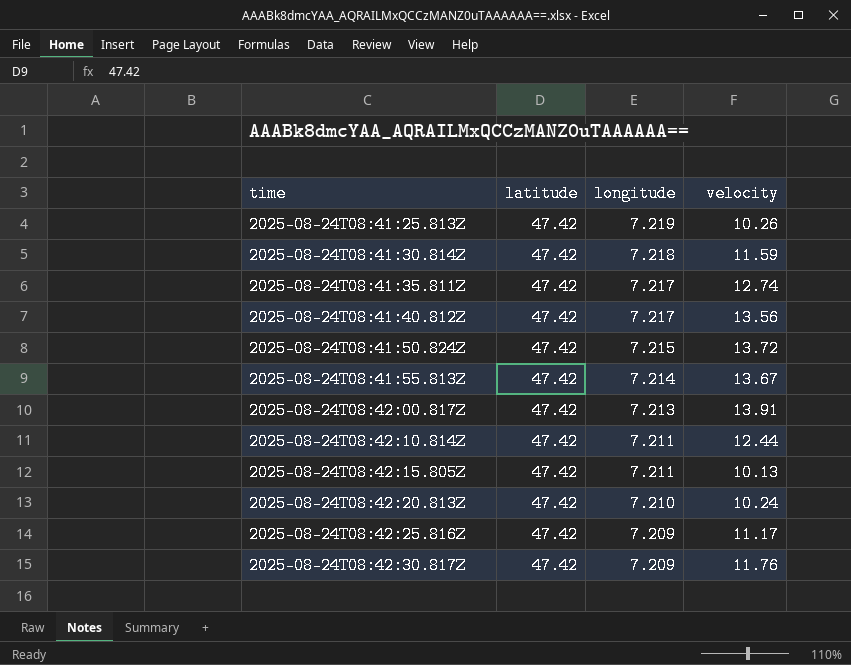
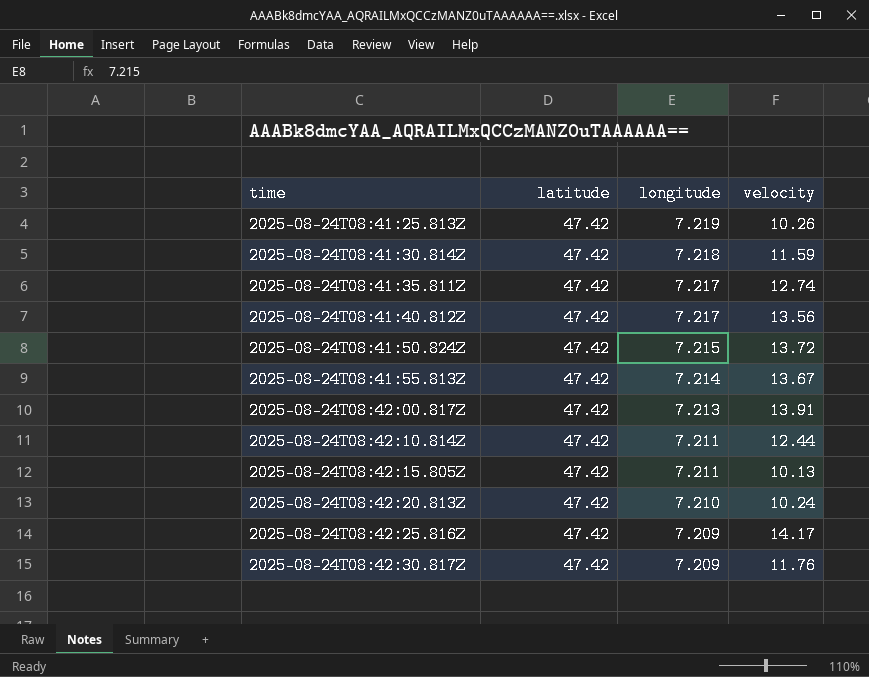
2025-08-24T08:42:25.816Z | velocity: 11.17 -> 14.17

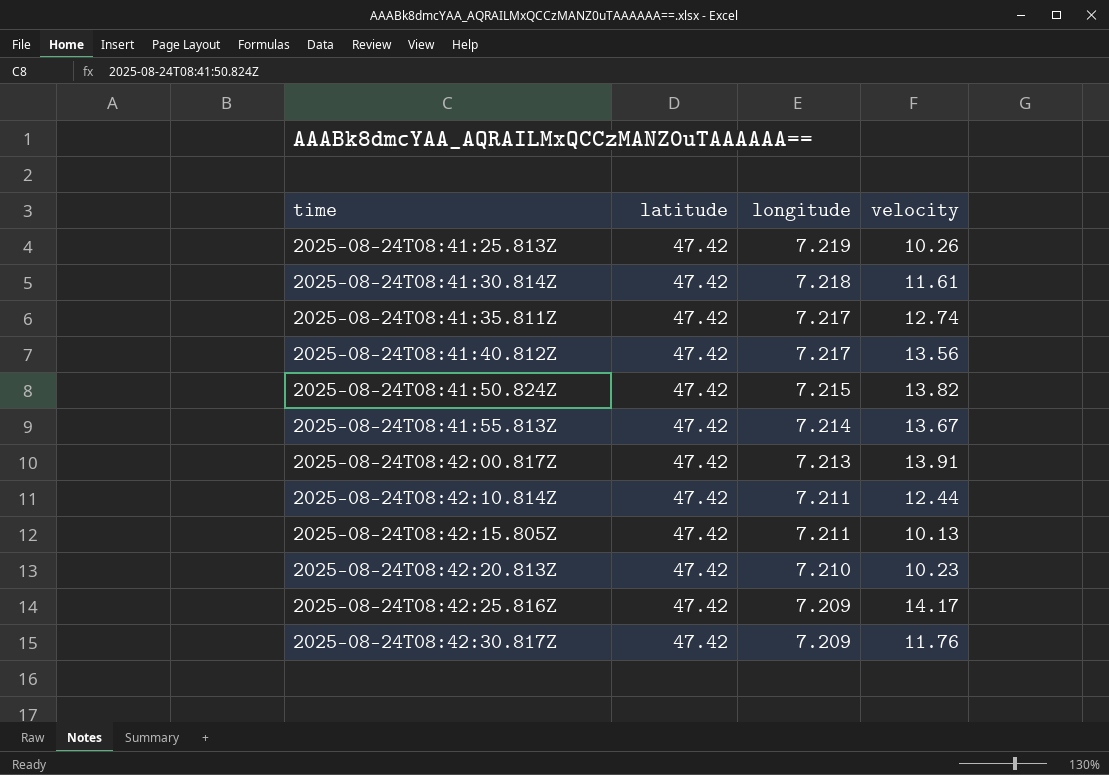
2025-08-24T08:41:30.814Z | velocity: 11.59 -> 11.61
2025-08-24T08:41:50.824Z | velocity: 13.72 -> 13.82
2025-08-24T08:42:20.813Z | velocity: 10.24 -> 10.23

